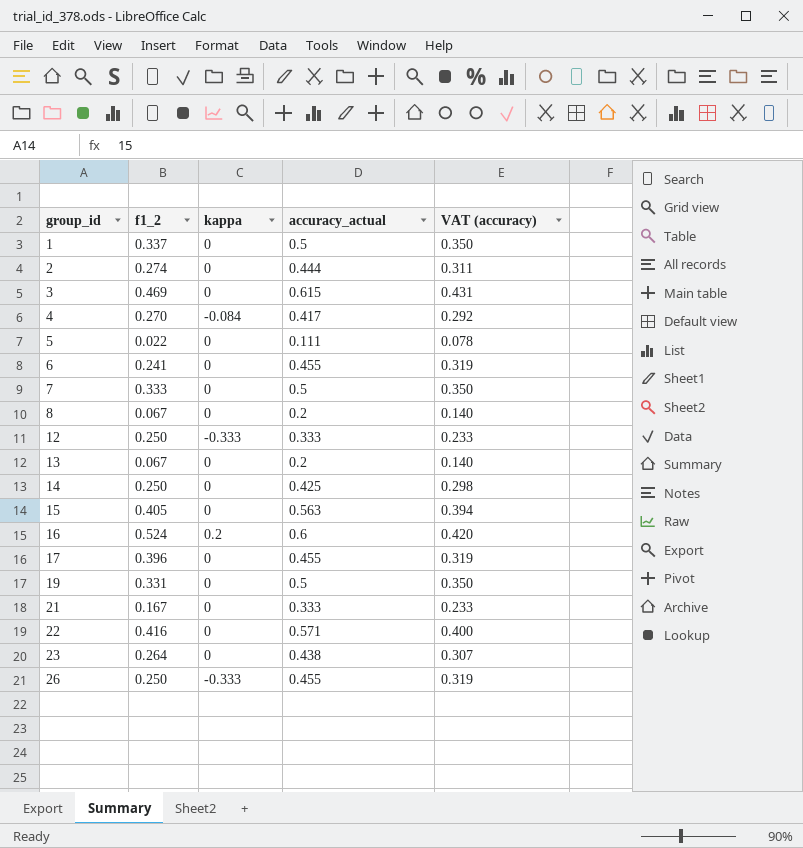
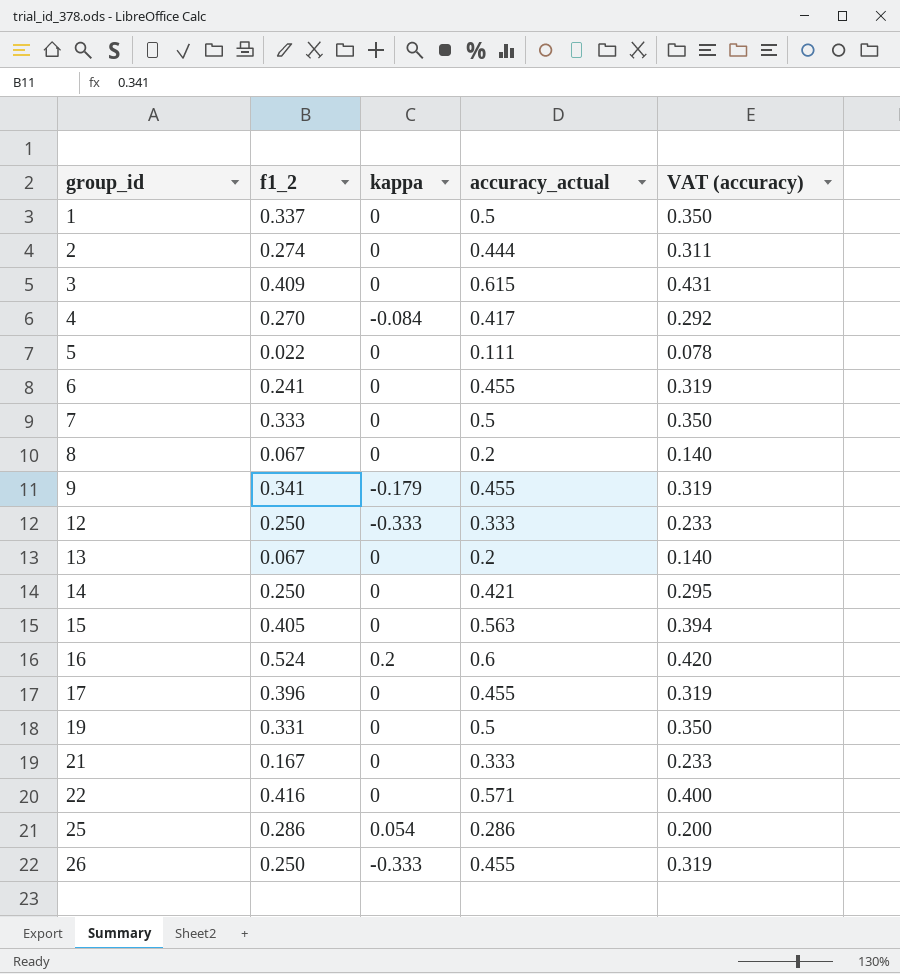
row 23: 0.264 | 0 | 0.438 | 0.307 -> none
3 | f1_2: 0.469 -> 0.409
row 9: none -> 0.341 | -0.179 | 0.455 | 0.319
14 | accuracy_actual: 0.425 -> 0.421
14 | VAT (accuracy): 0.298 -> 0.295
row 25: none -> 0.286 | 0.054 | 0.286 | 0.200

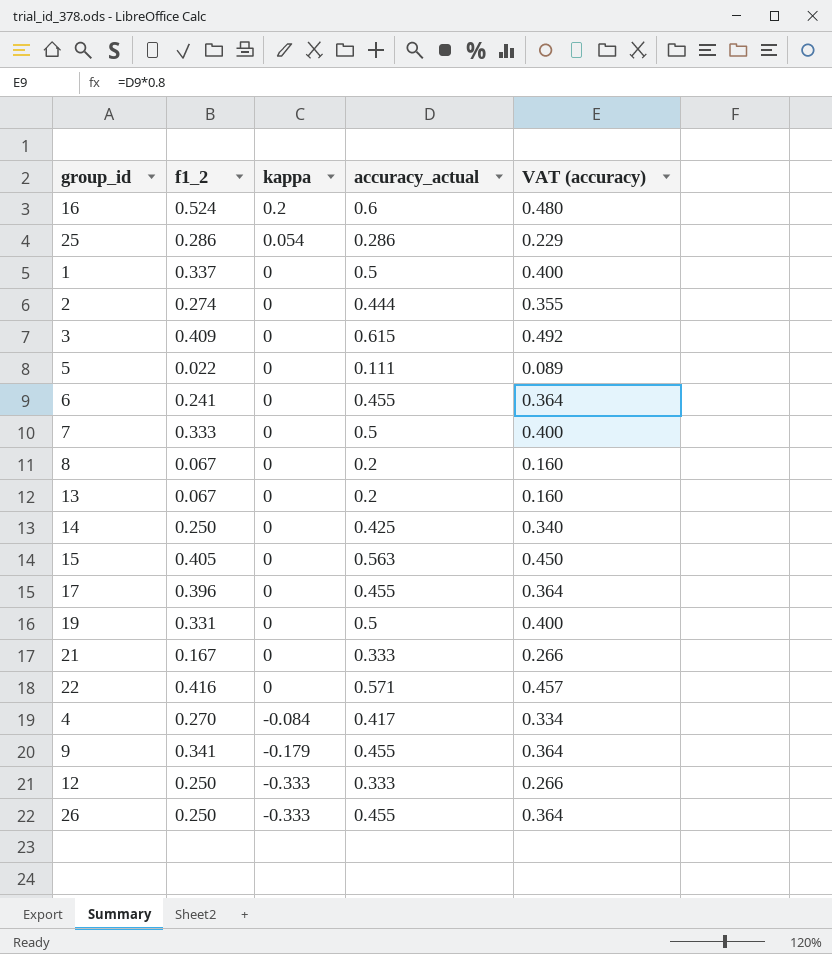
row order: group_id ascending -> kappa descending
column VAT (accuracy) | formula: [accuracy_actual] * 0.7 -> [accuracy_actual] * 0.8
14 | accuracy_actual: 0.421 -> 0.425

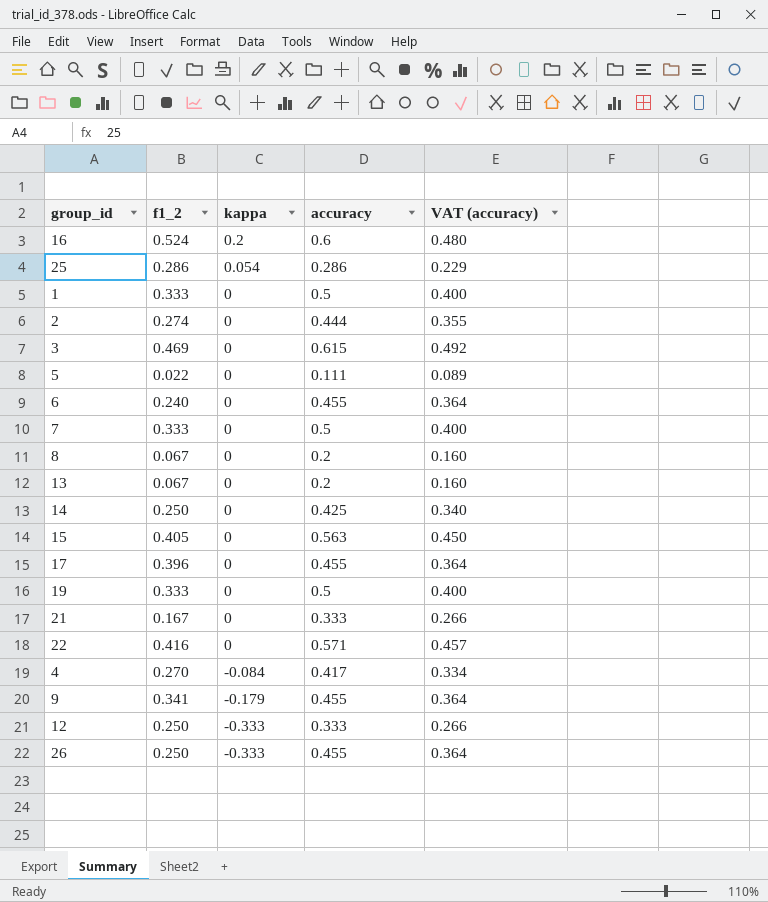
column name: accuracy_actual -> accuracy
1 | f1_2: 0.337 -> 0.333
3 | f1_2: 0.409 -> 0.469
6 | f1_2: 0.241 -> 0.240
19 | f1_2: 0.331 -> 0.333

